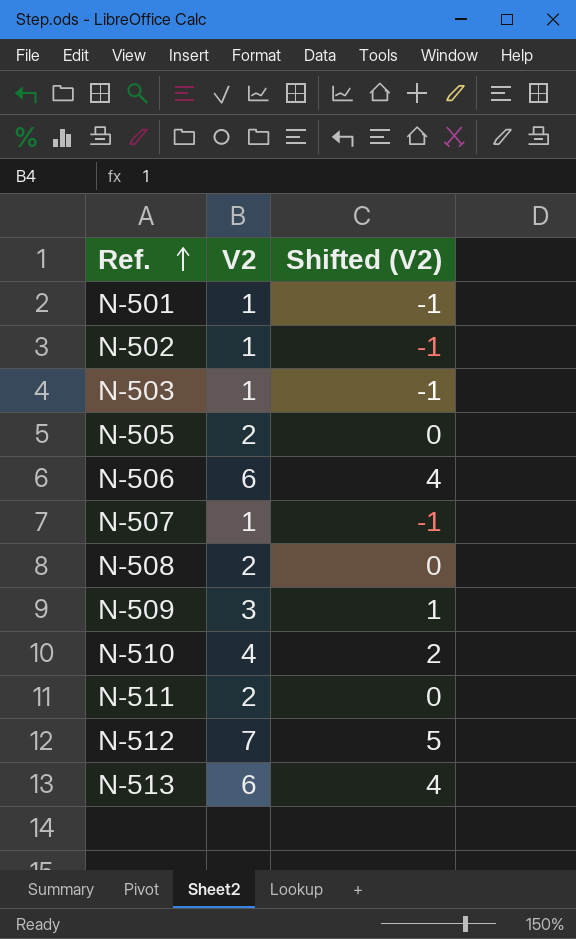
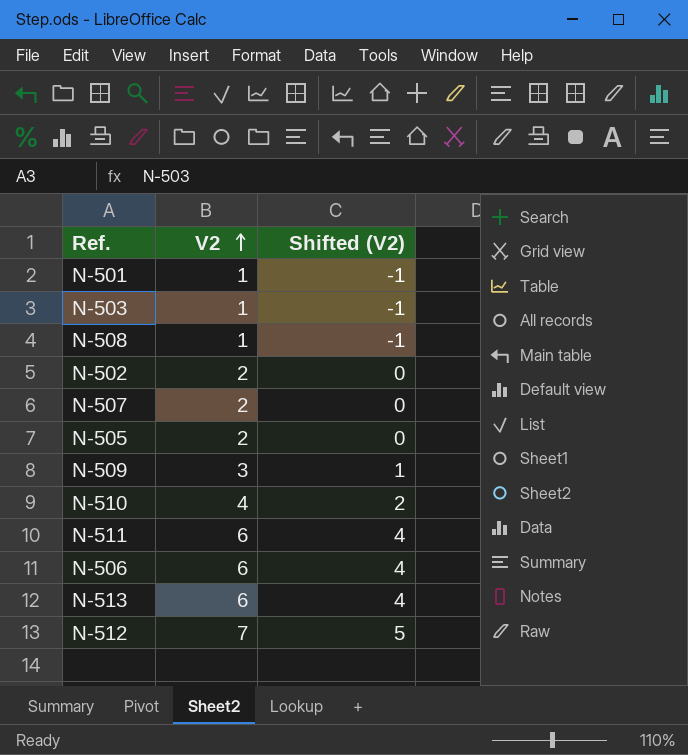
row order: Ref. ascending -> V2 ascending
N-508 | V2: 2 -> 1
N-508 | Shifted (V2): 0 -> -1
N-502 | V2: 1 -> 2
N-502 | Shifted (V2): -1 -> 0
N-507 | V2: 1 -> 2
N-507 | Shifted (V2): -1 -> 0
N-511 | V2: 2 -> 6
N-511 | Shifted (V2): 0 -> 4

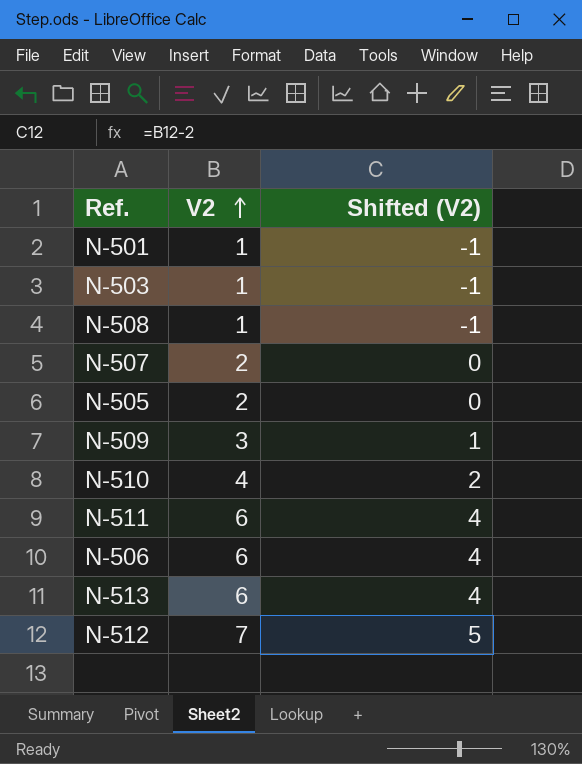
row N-502: 2 | 0 -> none

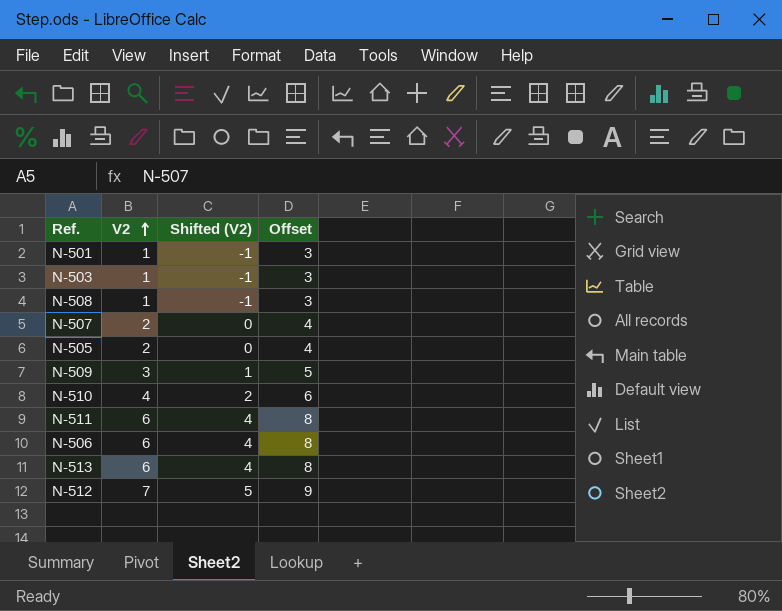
column Offset | formula: none -> [V2] + 2

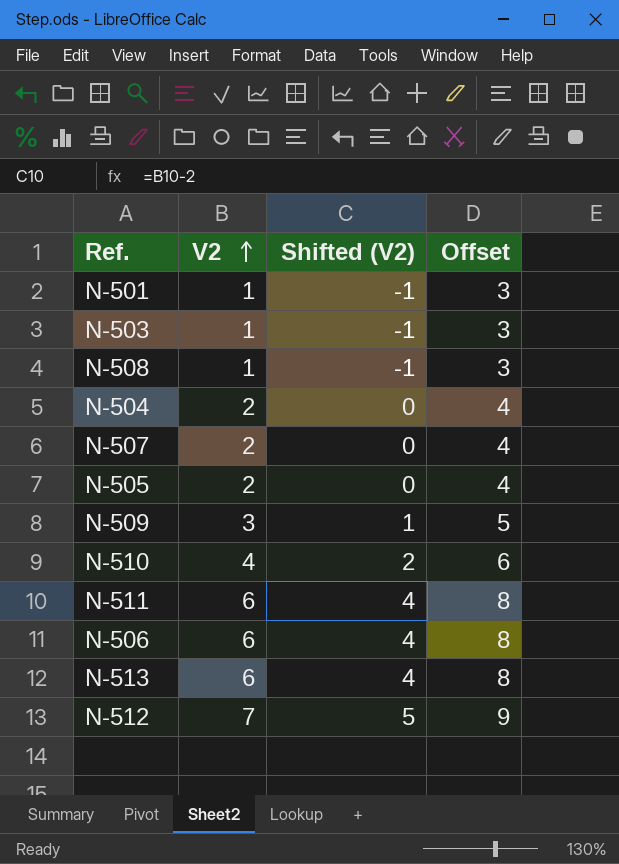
row N-504: none -> 2 | 0 | 4

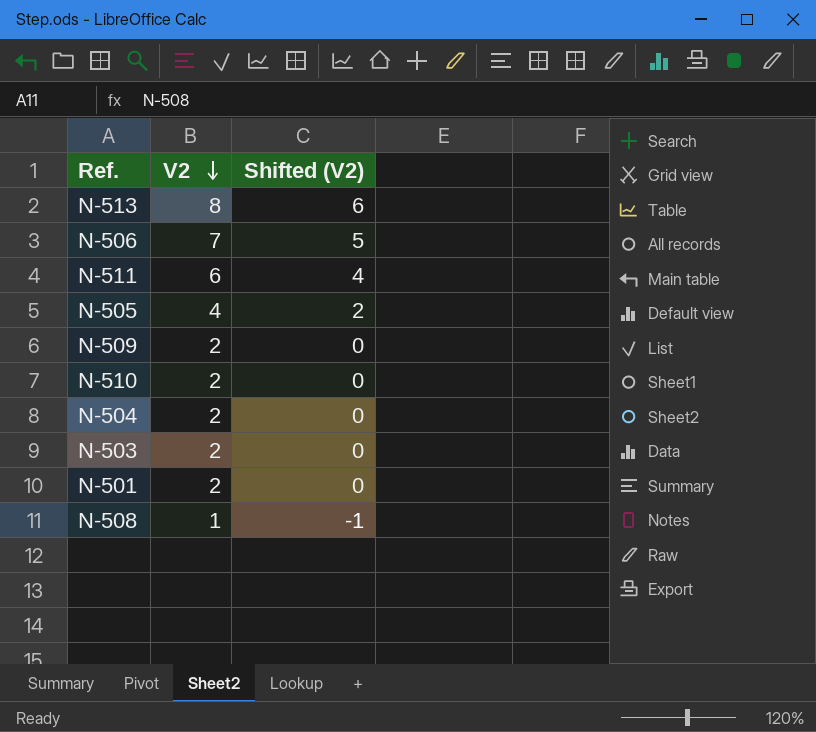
row order: V2 ascending -> V2 descending
column Offset | formula: [V2] + 2 -> none
row N-507: 2 | 0 | 4 -> none
row N-512: 7 | 5 | 9 -> none
N-513 | V2: 6 -> 8
N-513 | Shifted (V2): 4 -> 6
N-506 | V2: 6 -> 7
N-506 | Shifted (V2): 4 -> 5
N-505 | V2: 2 -> 4
N-505 | Shifted (V2): 0 -> 2
N-509 | V2: 3 -> 2
N-509 | Shifted (V2): 1 -> 0
N-510 | V2: 4 -> 2
N-510 | Shifted (V2): 2 -> 0
N-503 | V2: 1 -> 2
N-503 | Shifted (V2): -1 -> 0
N-501 | V2: 1 -> 2
N-501 | Shifted (V2): -1 -> 0

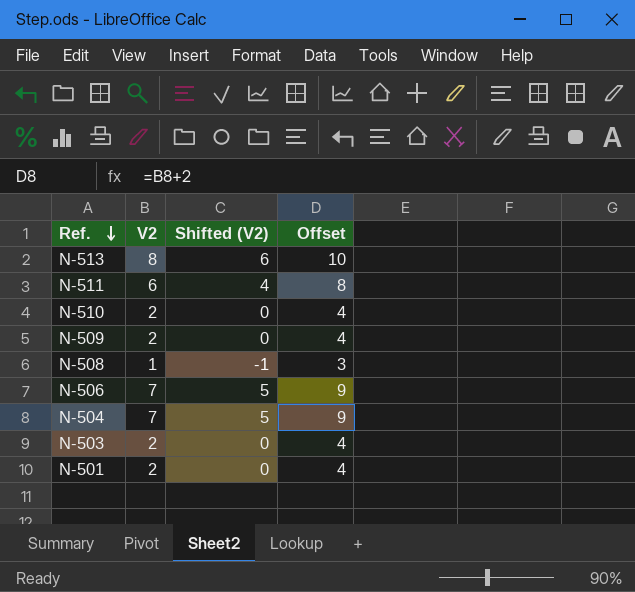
row order: V2 descending -> Ref. descending
column Offset | formula: none -> [V2] + 2
row N-505: 4 | 2 -> none
N-504 | V2: 2 -> 7
N-504 | Shifted (V2): 0 -> 5

